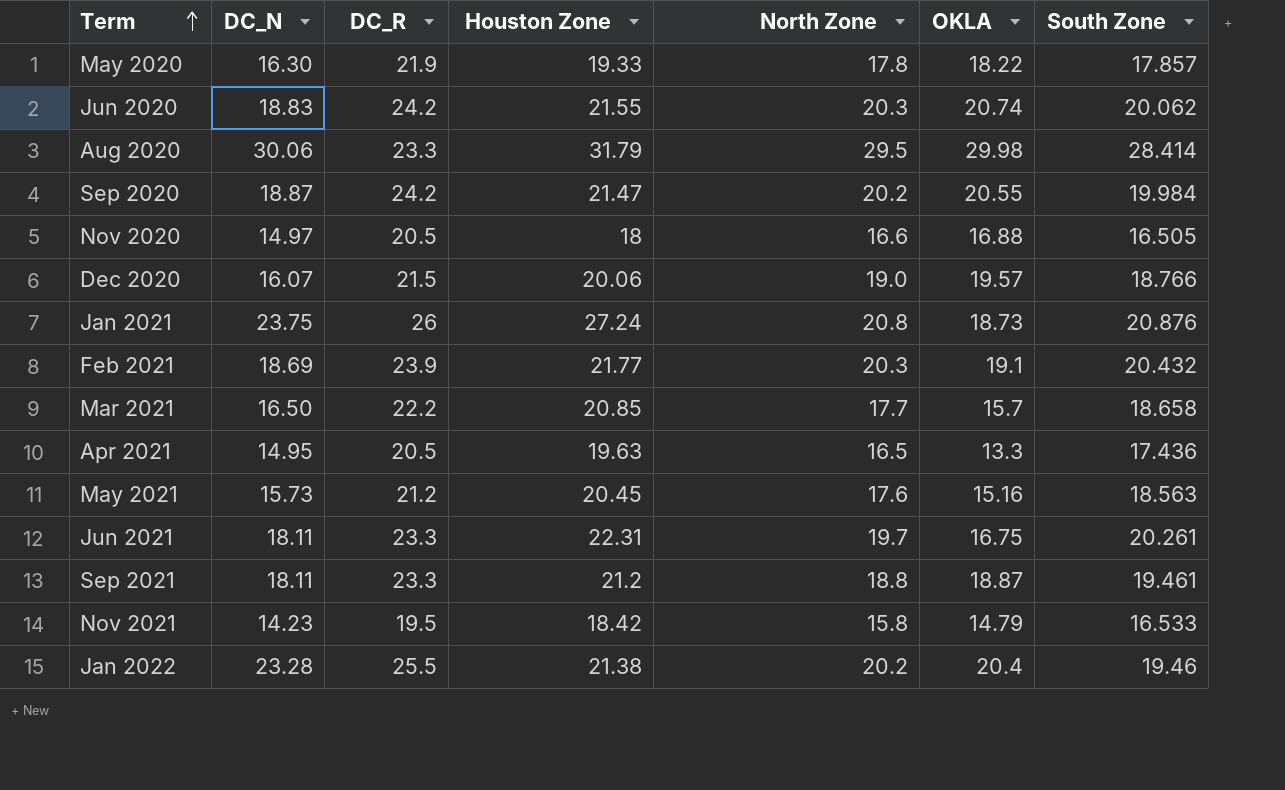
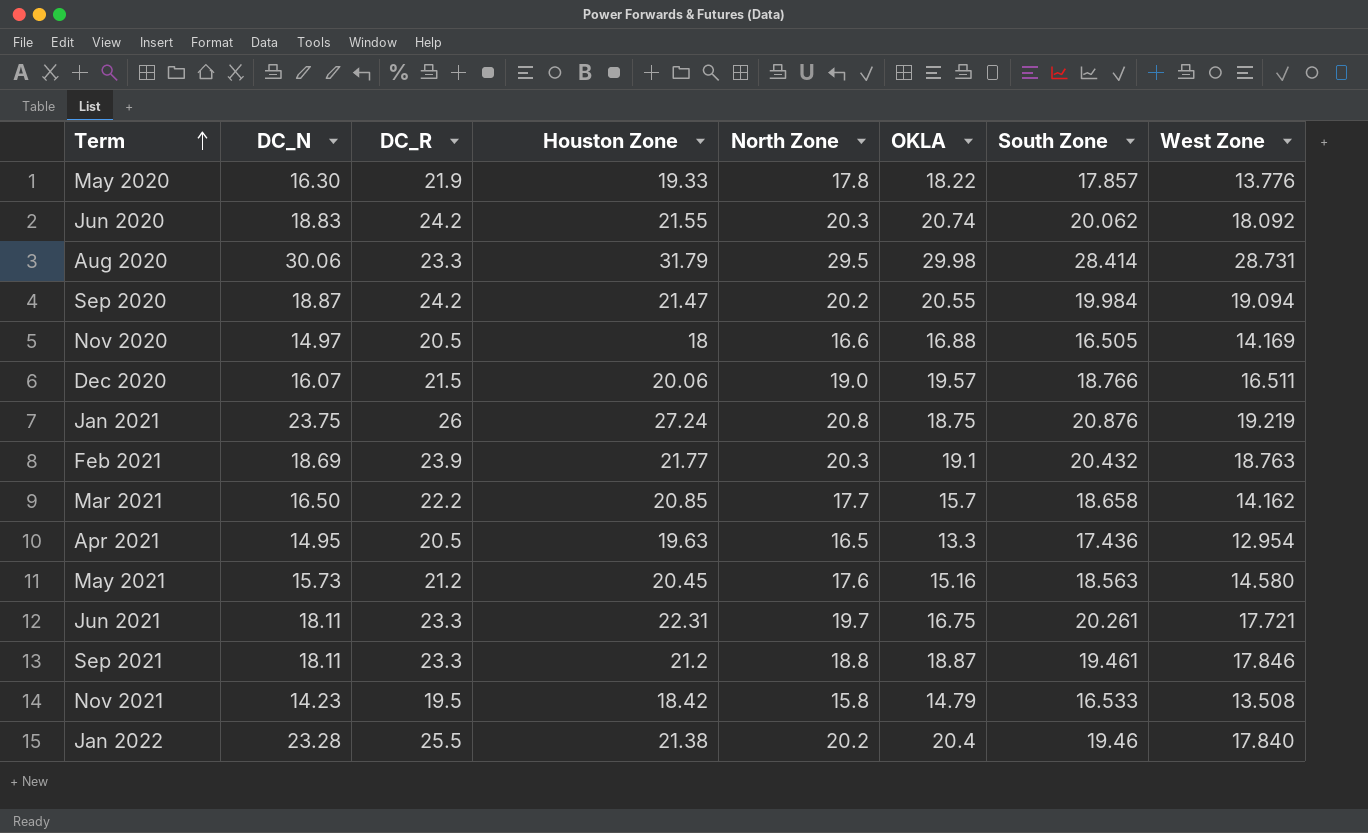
column West Zone | position: none -> 8
Jan 2021 | OKLA: 18.73 -> 18.75

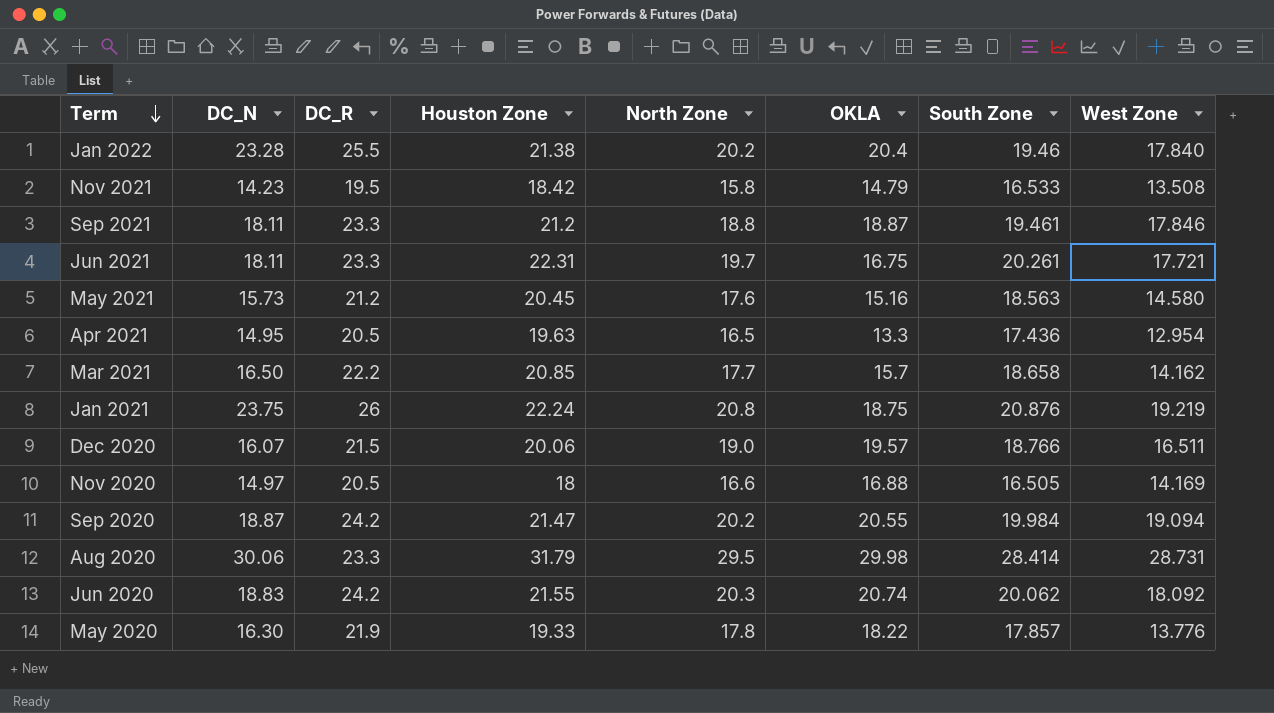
row order: Term ascending -> Term descending
row Feb 2021: 18.69 | 23.9 | 21.77 | 20.3 | 19.1 | 20.432 | 18.763 -> none
Jan 2021 | Houston Zone: 27.24 -> 22.24

